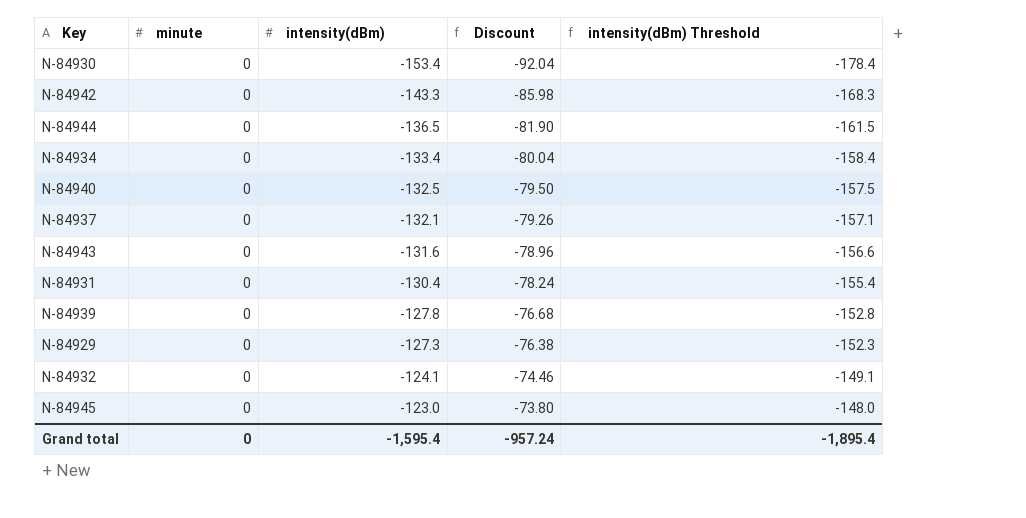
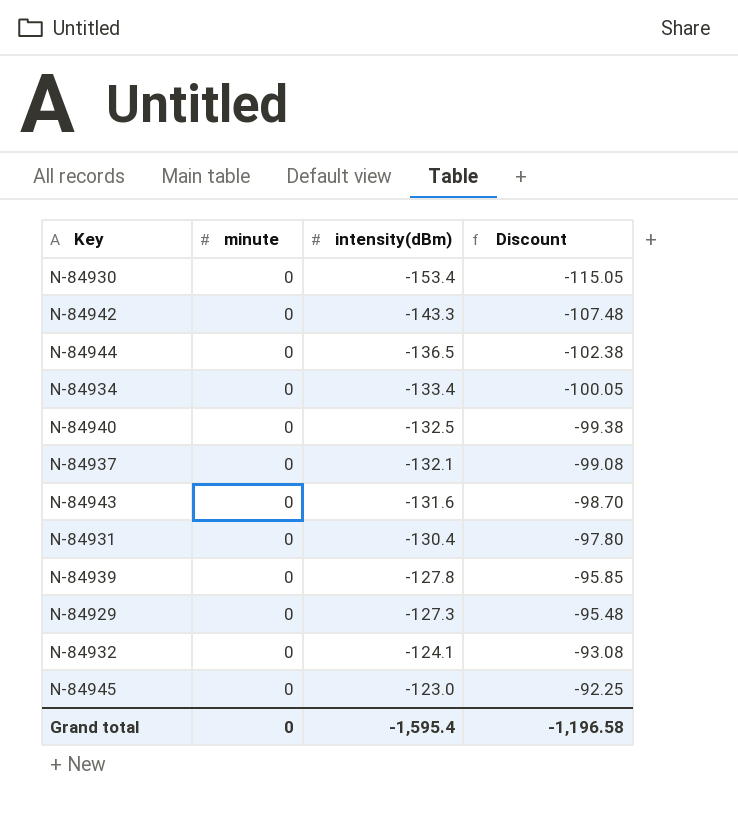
column intensity(dBm) Threshold | formula: [intensity(dBm)] - 25 -> none
column Discount | formula: [intensity(dBm)] * 0.6 -> [intensity(dBm)] * 0.75
Grand total | Discount: -957.24 -> -1,196.58

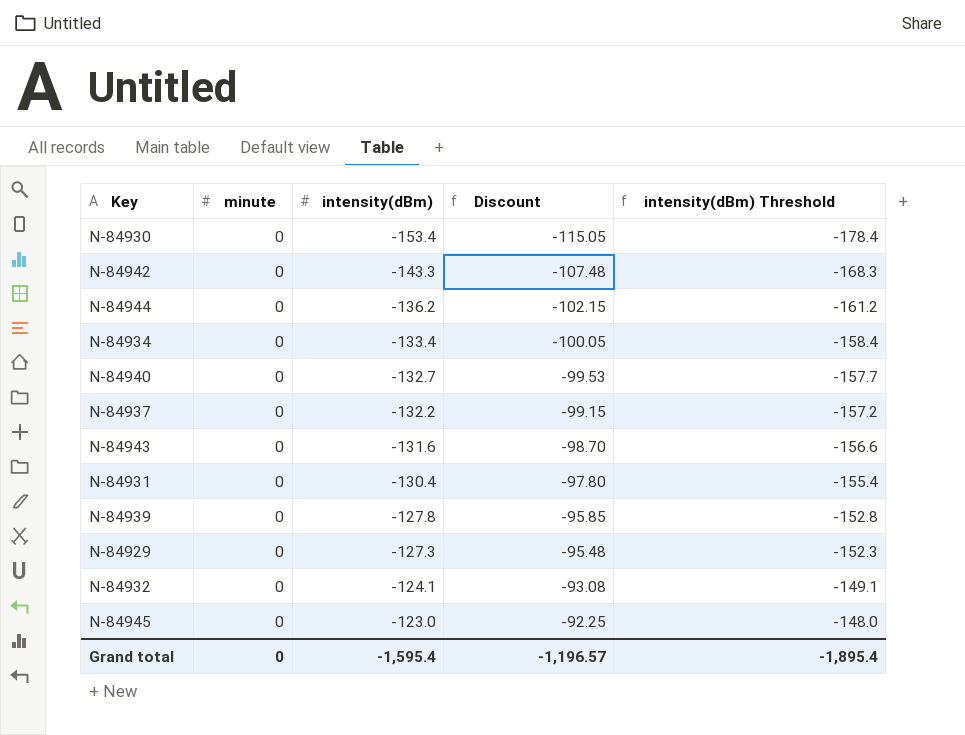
column intensity(dBm) Threshold | formula: none -> [intensity(dBm)] - 25
N-84944 | intensity(dBm): -136.5 -> -136.2
N-84944 | Discount: -102.38 -> -102.15
N-84940 | intensity(dBm): -132.5 -> -132.7
N-84940 | Discount: -99.38 -> -99.53
N-84937 | intensity(dBm): -132.1 -> -132.2
N-84937 | Discount: -99.08 -> -99.15
Grand total | Discount: -1,196.58 -> -1,196.57

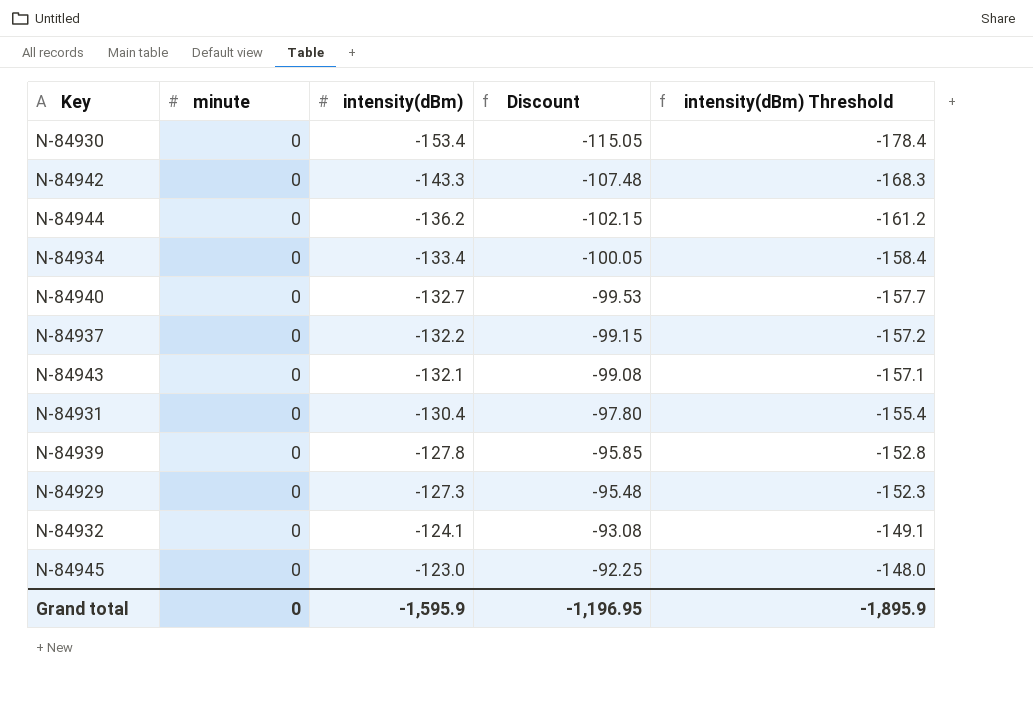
N-84943 | intensity(dBm): -131.6 -> -132.1
N-84943 | Discount: -98.70 -> -99.08
N-84943 | intensity(dBm) Threshold: -156.6 -> -157.1
Grand total | intensity(dBm): -1,595.4 -> -1,595.9
Grand total | Discount: -1,196.57 -> -1,196.95
Grand total | intensity(dBm) Threshold: -1,895.4 -> -1,895.9

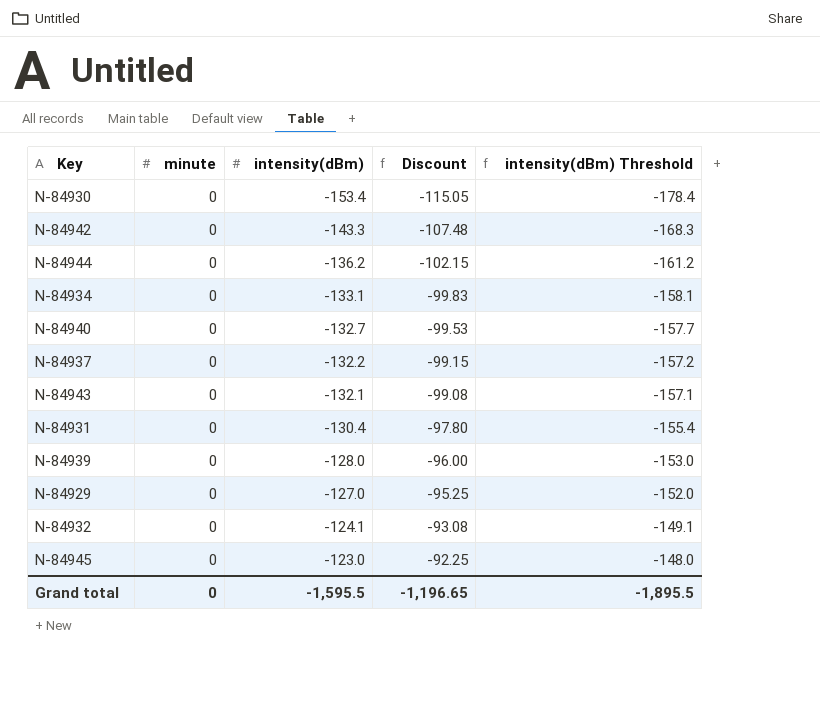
N-84934 | intensity(dBm): -133.4 -> -133.1
N-84934 | Discount: -100.05 -> -99.83
N-84934 | intensity(dBm) Threshold: -158.4 -> -158.1
N-84939 | intensity(dBm): -127.8 -> -128.0
N-84939 | Discount: -95.85 -> -96.00
N-84939 | intensity(dBm) Threshold: -152.8 -> -153.0
N-84929 | intensity(dBm): -127.3 -> -127.0
N-84929 | Discount: -95.48 -> -95.25
N-84929 | intensity(dBm) Threshold: -152.3 -> -152.0
Grand total | intensity(dBm): -1,595.9 -> -1,595.5
Grand total | Discount: -1,196.95 -> -1,196.65
Grand total | intensity(dBm) Threshold: -1,895.9 -> -1,895.5

